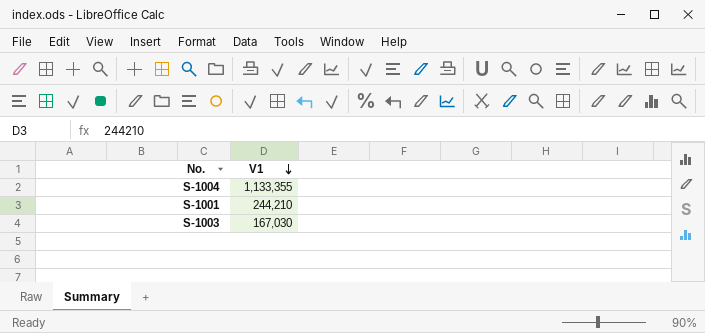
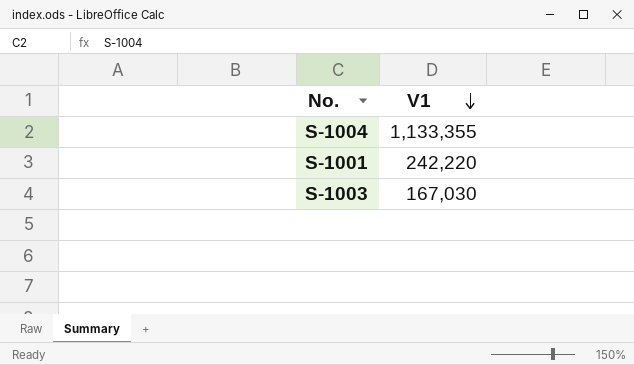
S-1001 | V1: 244,210 -> 242,220

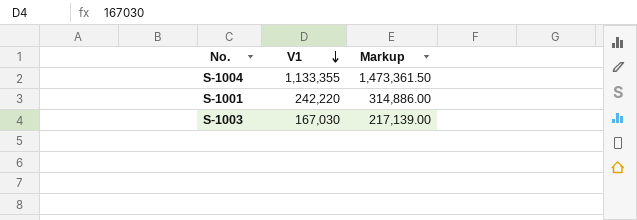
column Markup | formula: none -> [V1] * 1.3

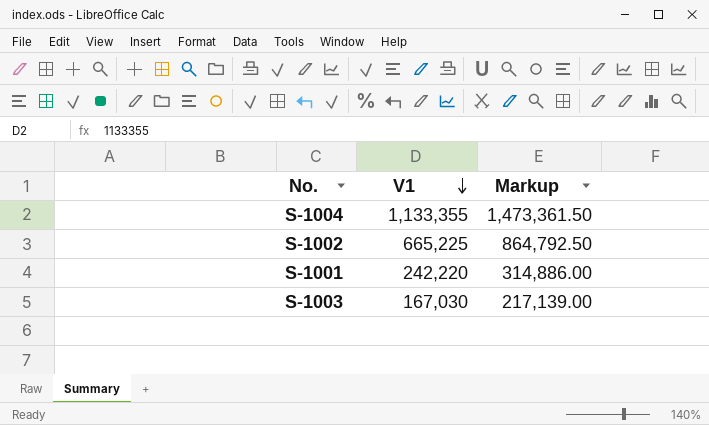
row S-1002: none -> 665,225 | 864,792.50

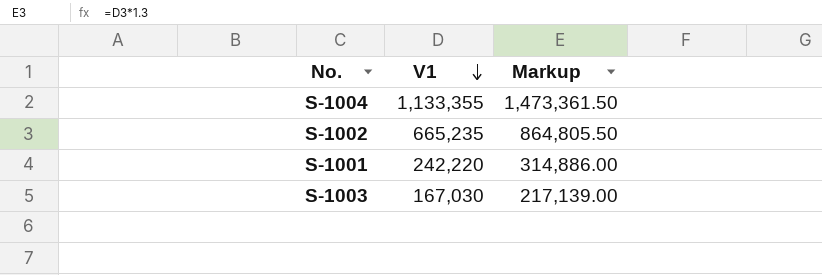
S-1002 | V1: 665,225 -> 665,235
S-1002 | Markup: 864,792.50 -> 864,805.50

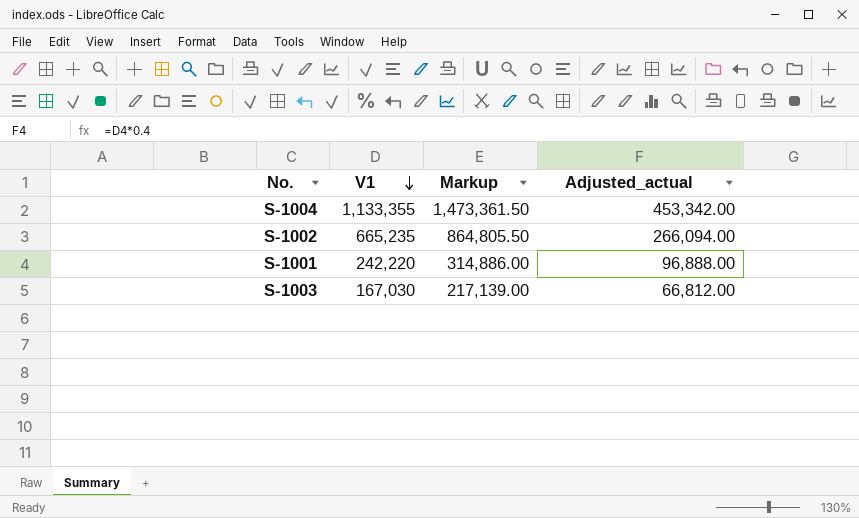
column Adjusted_actual | formula: none -> [V1] * 0.4

